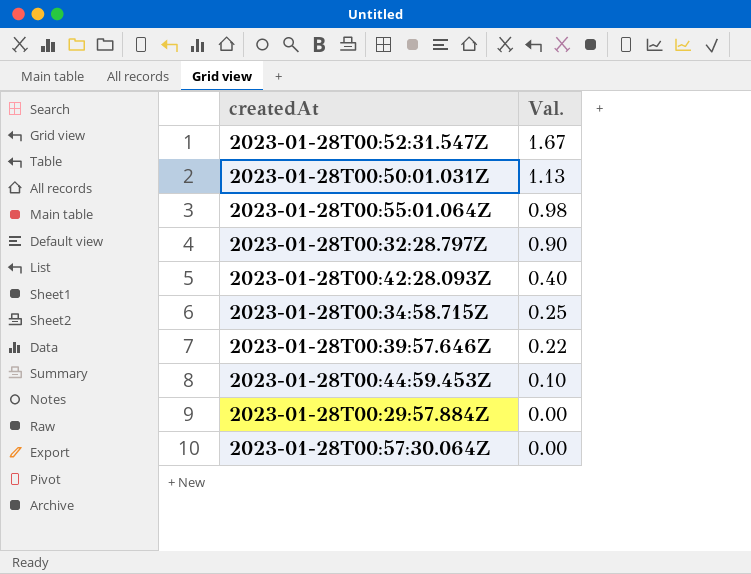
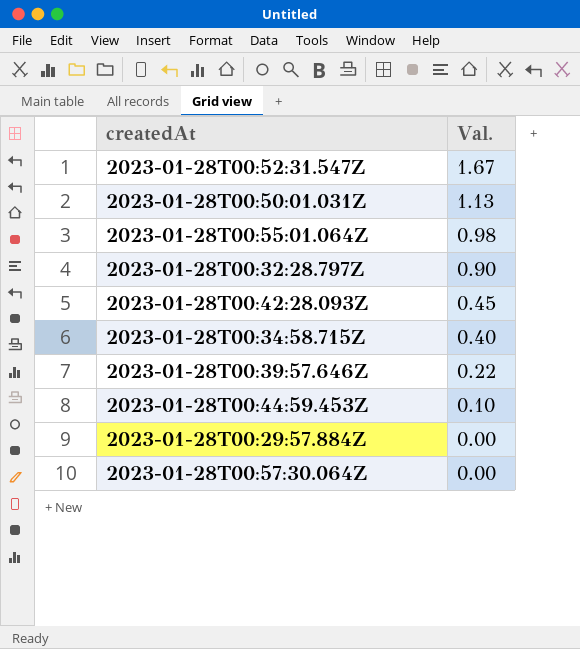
2023-01-28T00:42:28.093Z | Val.: 0.40 -> 0.45
2023-01-28T00:34:58.715Z | Val.: 0.25 -> 0.40

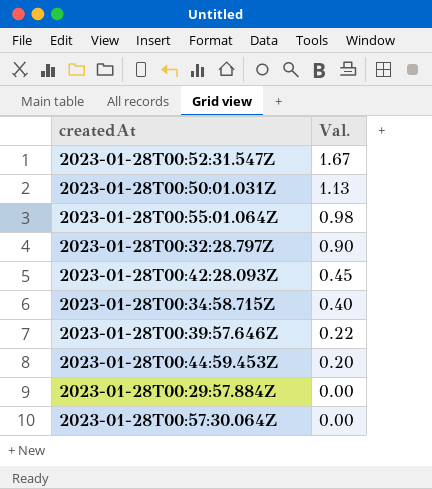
2023-01-28T00:44:59.453Z | Val.: 0.10 -> 0.20

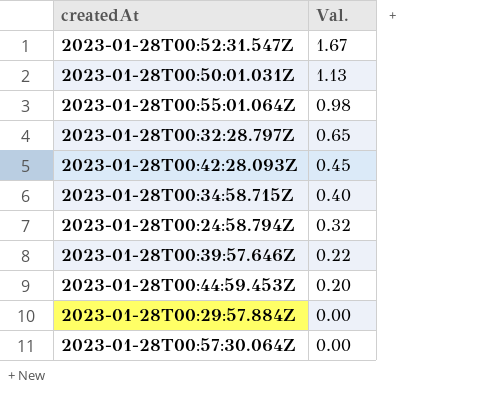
2023-01-28T00:32:28.797Z | Val.: 0.90 -> 0.65
row 2023-01-28T00:24:58.794Z: none -> 0.32

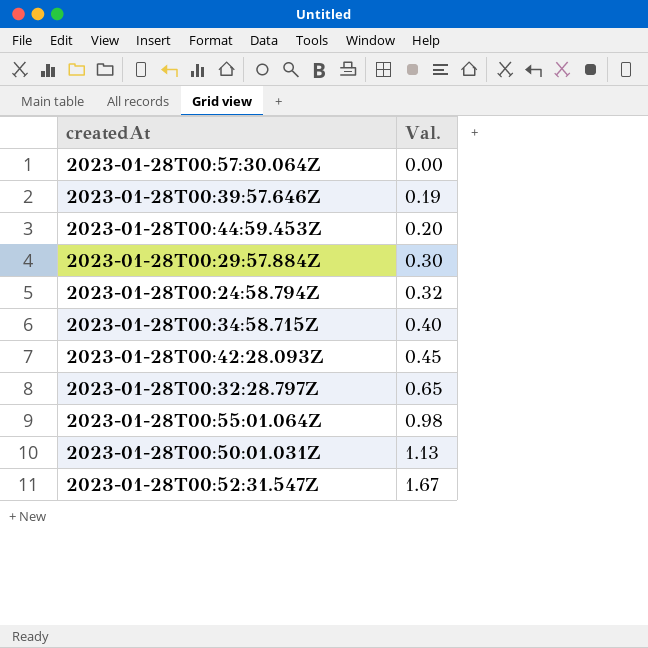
row order: Val. descending -> Val. ascending
2023-01-28T00:39:57.646Z | Val.: 0.22 -> 0.19
2023-01-28T00:29:57.884Z | Val.: 0.00 -> 0.30

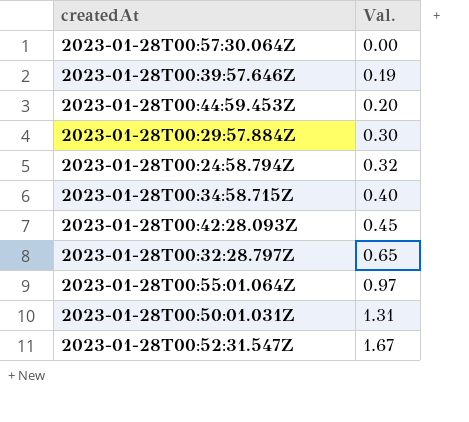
2023-01-28T00:55:01.064Z | Val.: 0.98 -> 0.97
2023-01-28T00:50:01.031Z | Val.: 1.13 -> 1.31

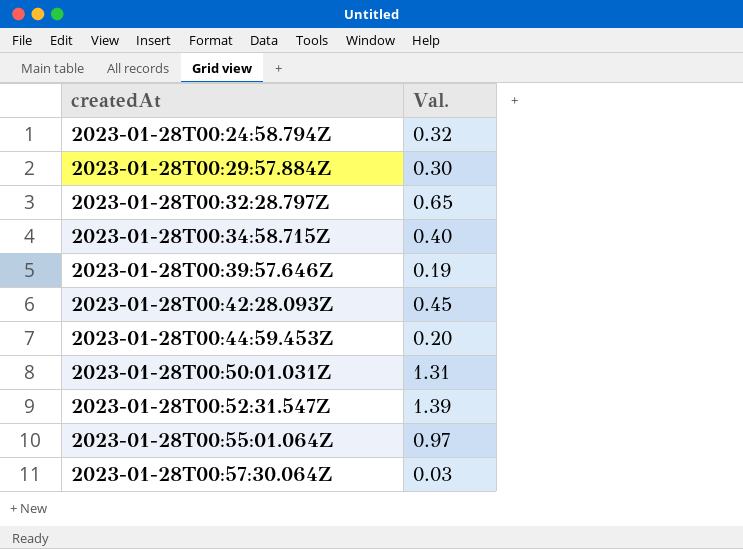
row order: Val. ascending -> createdAt ascending
2023-01-28T00:52:31.547Z | Val.: 1.67 -> 1.39
2023-01-28T00:57:30.064Z | Val.: 0.00 -> 0.03

